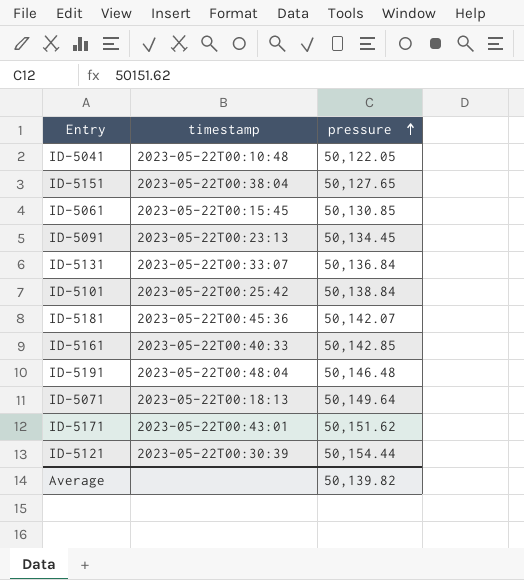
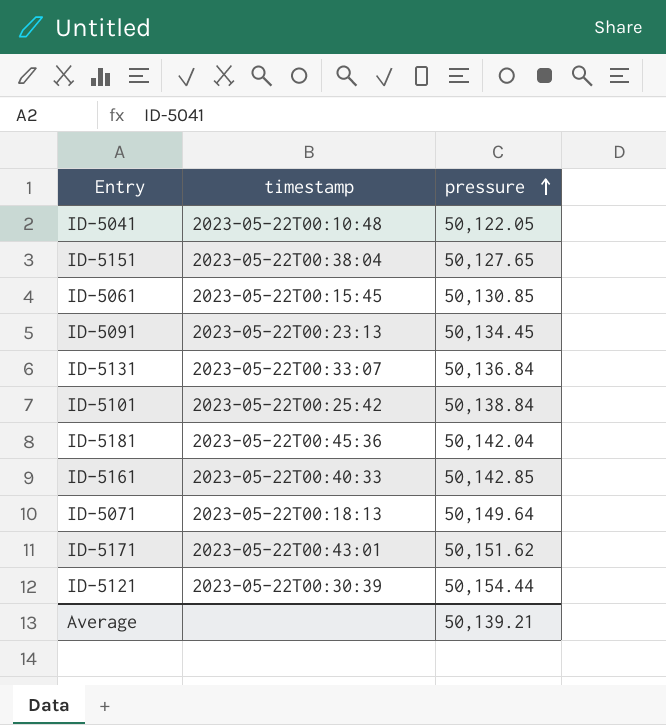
row ID-5191: 2023-05-22T00:48:04 | 50,146.48 -> none
ID-5181 | pressure: 50,142.07 -> 50,142.04
Average | pressure: 50,139.82 -> 50,139.21

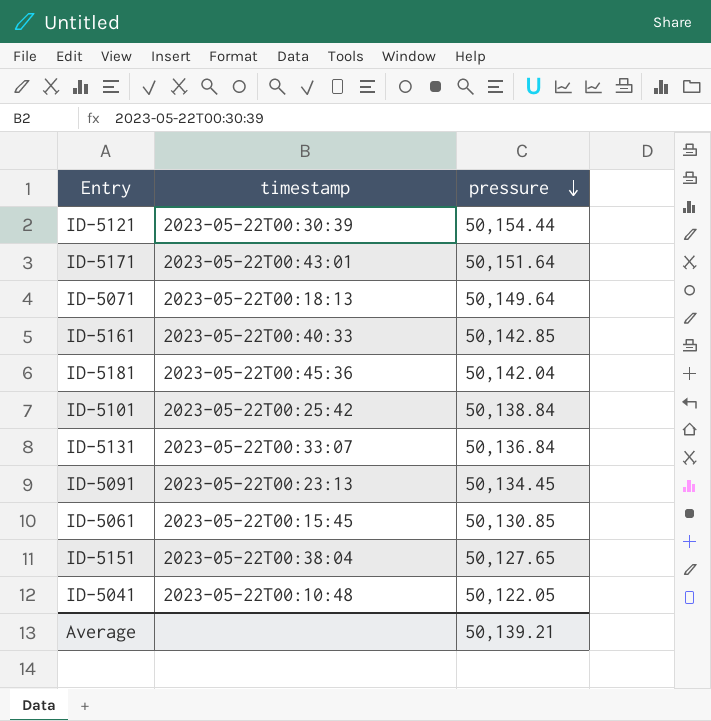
row order: pressure ascending -> pressure descending
ID-5171 | pressure: 50,151.62 -> 50,151.64

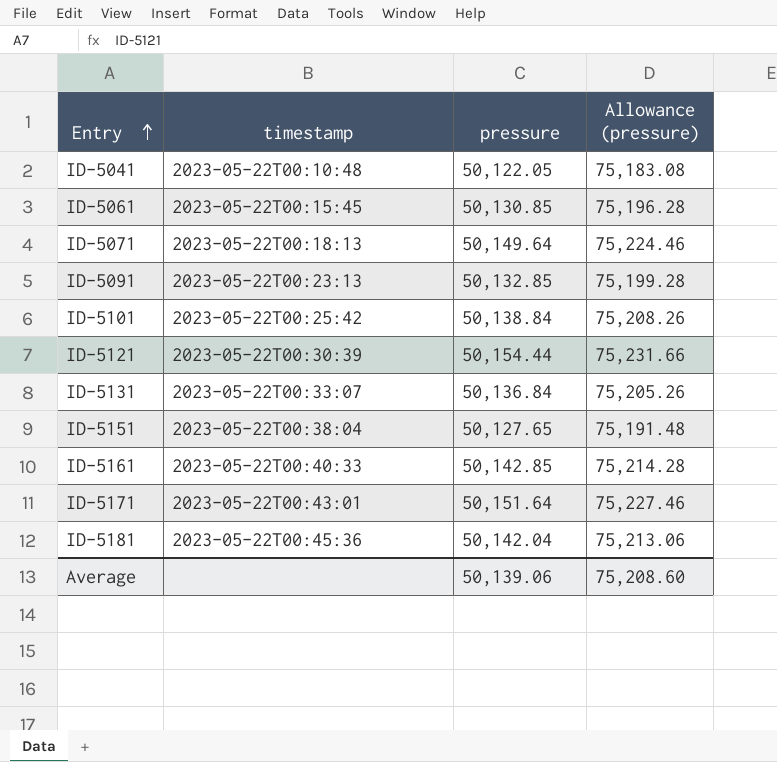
row order: pressure descending -> Entry ascending
column Allowance (pressure) | formula: none -> [pressure] * 1.5
ID-5091 | pressure: 50,134.45 -> 50,132.85
Average | pressure: 50,139.21 -> 50,139.06

